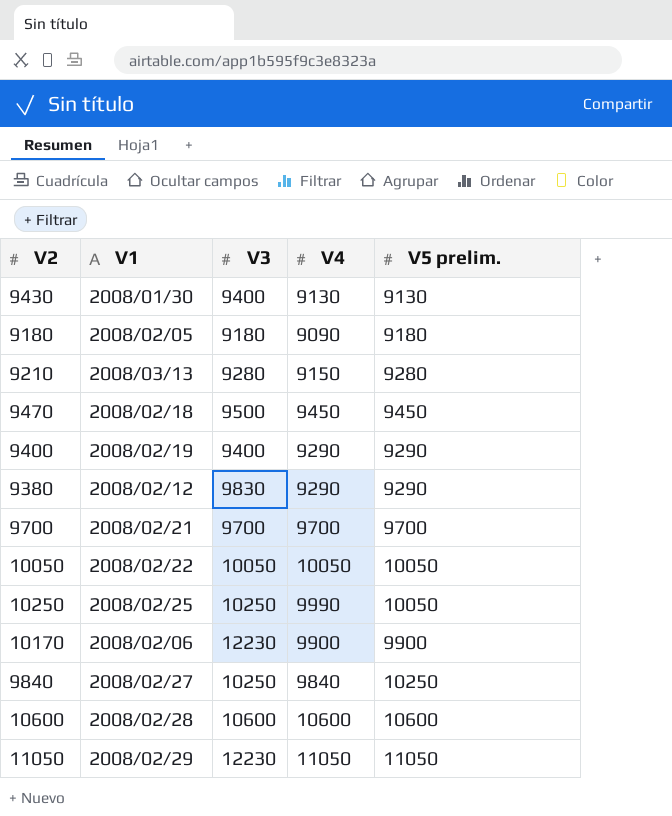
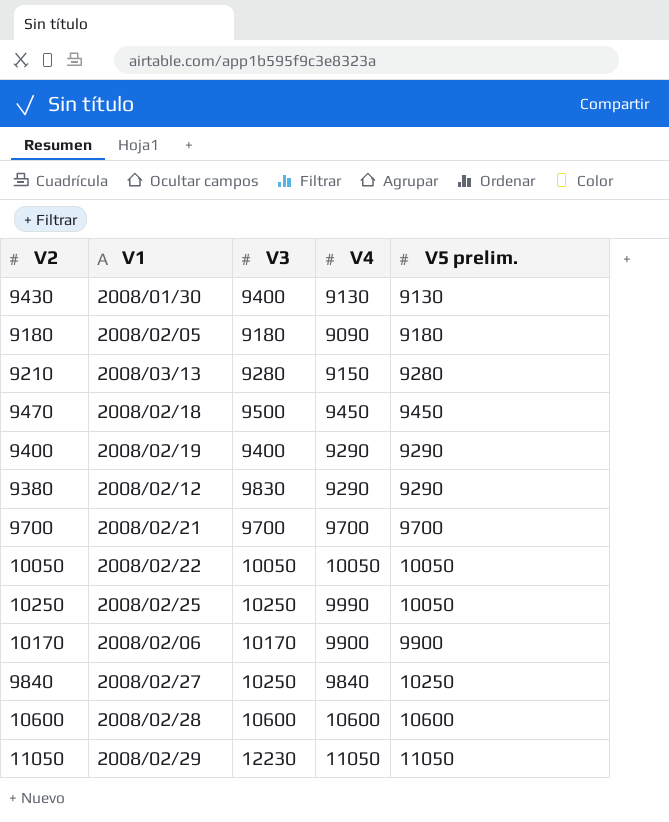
10170 | V3: 12230 -> 10170

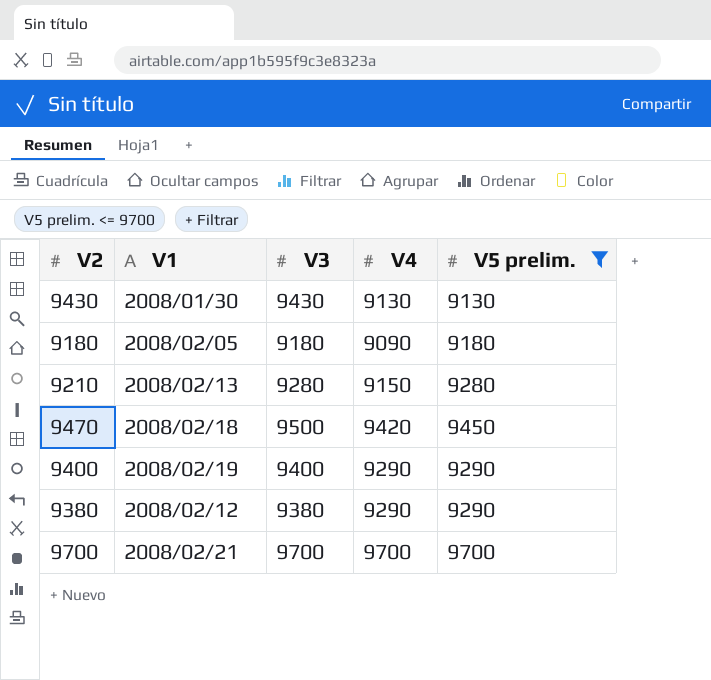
filter: none -> V5 prelim. <= 9700
9430 | V3: 9400 -> 9430
9210 | V1: 2008/03/13 -> 2008/02/13
9470 | V4: 9450 -> 9420
9380 | V3: 9830 -> 9380

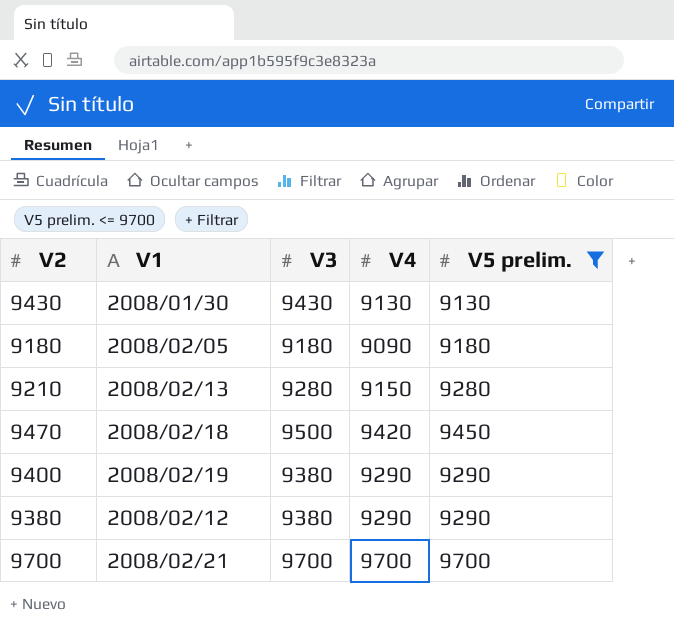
9400 | V3: 9400 -> 9380

